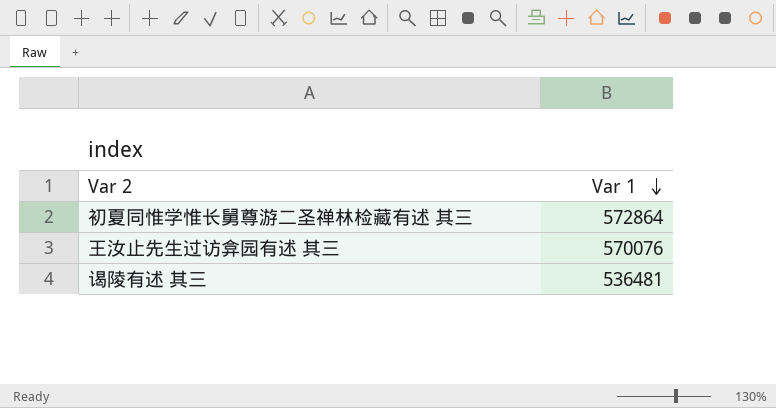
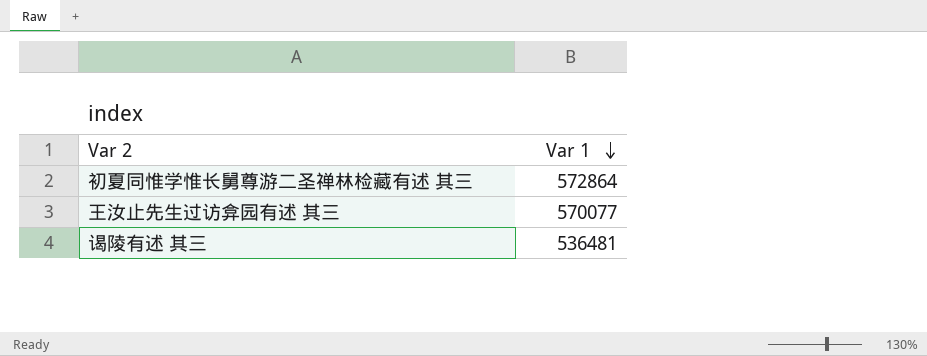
王汝止先生过访弇园有述 其三 | Var 1: 570076 -> 570077

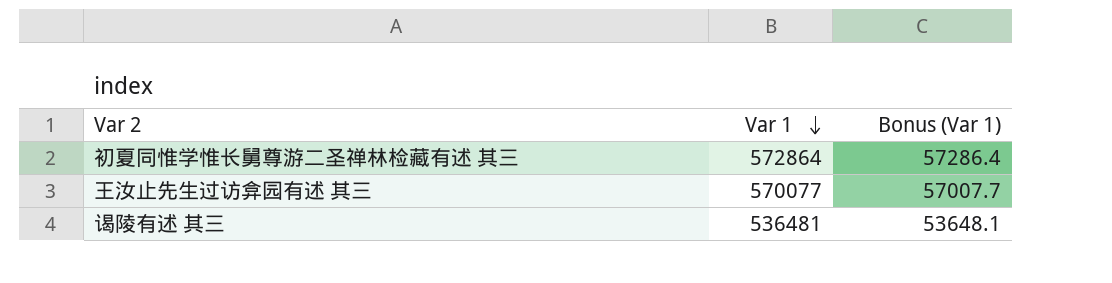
column Bonus (Var 1) | formula: none -> [Var 1] * 0.1

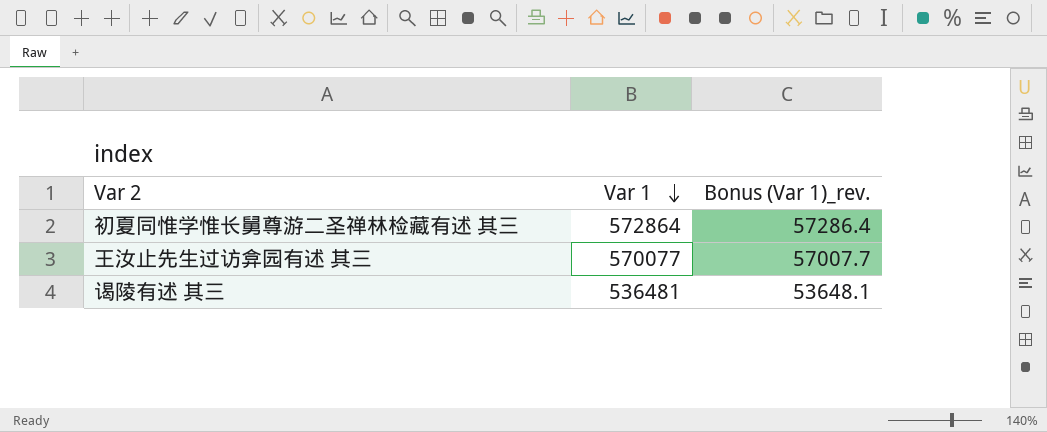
column name: Bonus (Var 1) -> Bonus (Var 1)_rev.

